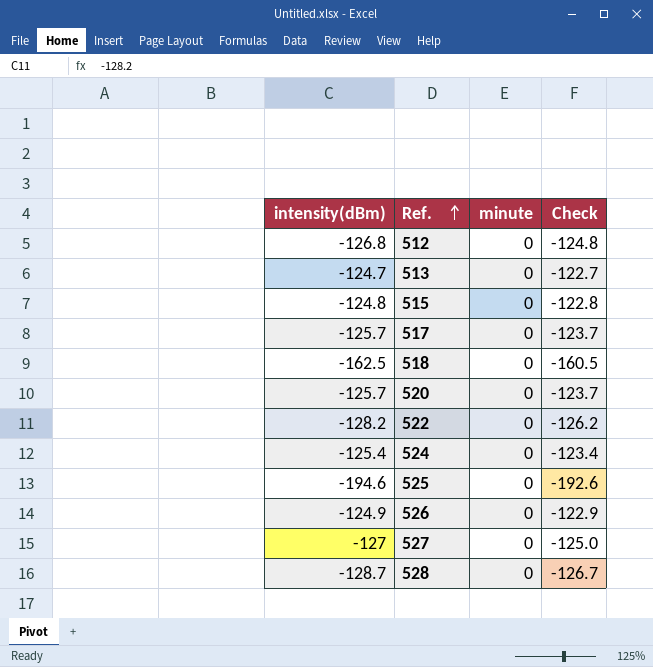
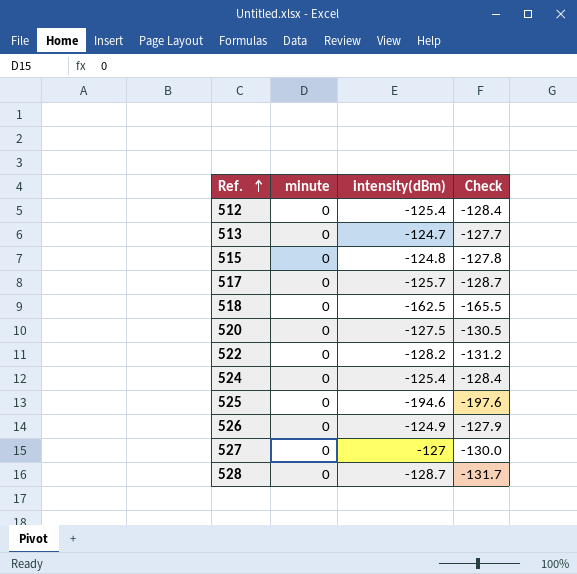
column intensity(dBm) | position: 1 -> 3
column Check | formula: [intensity(dBm)] + 2 -> [intensity(dBm)] - 3
512 | intensity(dBm): -126.8 -> -125.4
520 | intensity(dBm): -125.7 -> -127.5

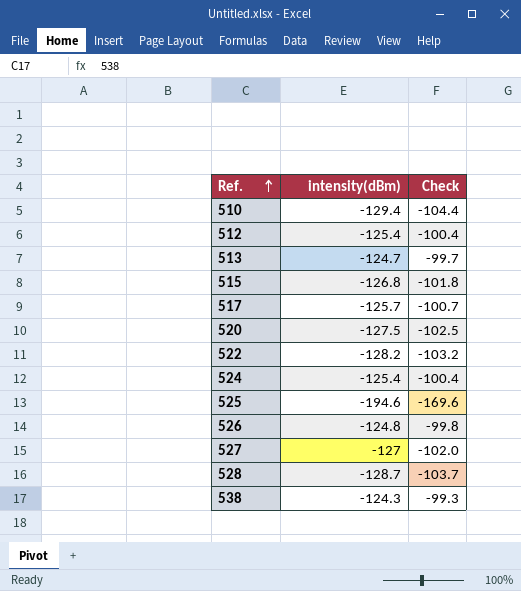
column minute | position: 2 -> none
column Check | formula: [intensity(dBm)] - 3 -> [intensity(dBm)] + 25
row 518: 0 | -162.5 | -165.5 -> none
row 510: none -> -129.4 | -104.4
515 | intensity(dBm): -124.8 -> -126.8
526 | intensity(dBm): -124.9 -> -124.8
row 538: none -> -124.3 | -99.3

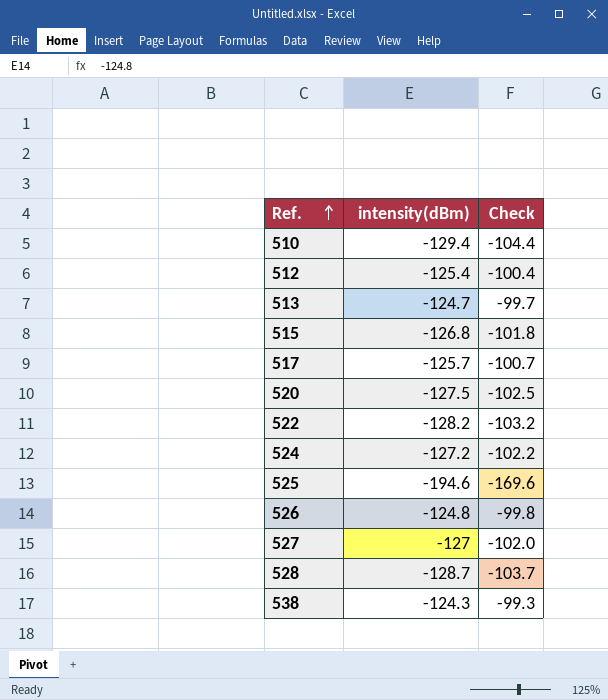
524 | intensity(dBm): -125.4 -> -127.2
524 | Check: -100.4 -> -102.2

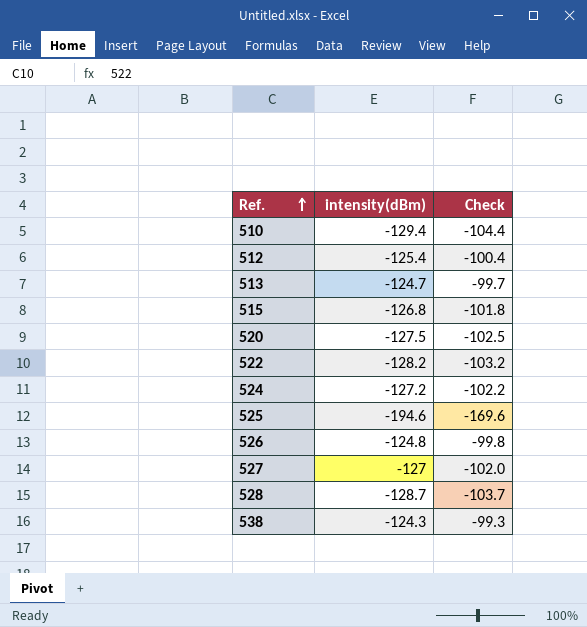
row 517: -125.7 | -100.7 -> none

